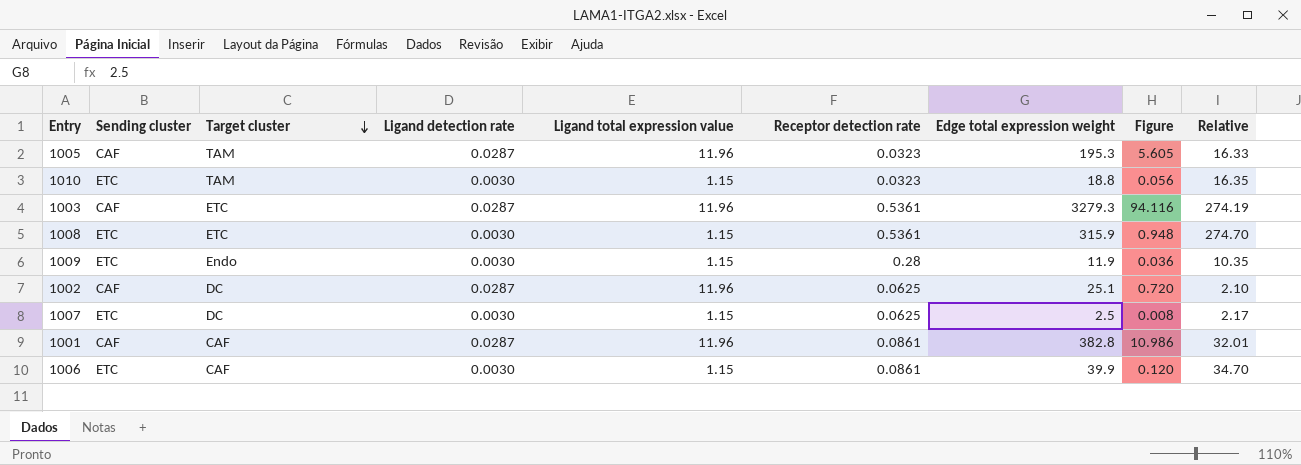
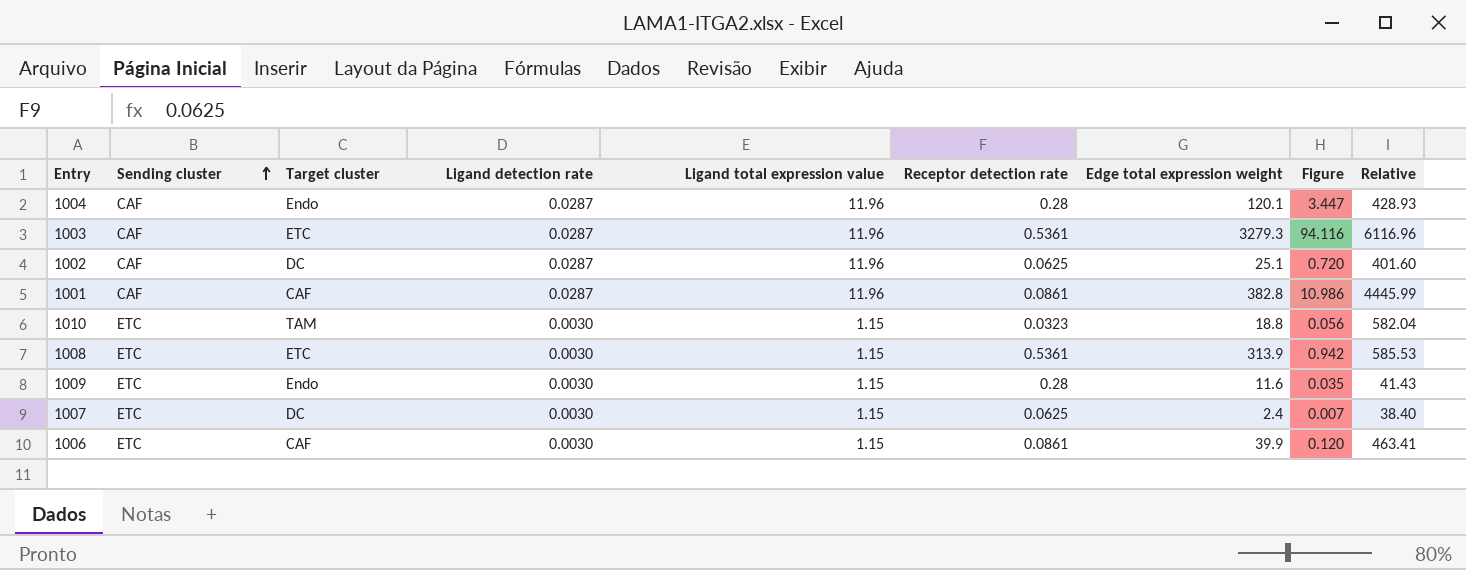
row order: Target cluster descending -> Sending cluster ascending
column Relative | formula: [Edge total expression weight] / [Ligand total expression value] -> [Edge total expression weight] / [Receptor detection rate]
row 1005: CAF | TAM | 0.0287 | 11.96 | 0.0323 | 195.3 | 5.605 | 16.33 -> none
row 1004: none -> CAF | Endo | 0.0287 | 11.96 | 0.28 | 120.1 | 3.447 | 428.93
1008 | Edge total expression weight: 315.9 -> 313.9
1008 | Figure: 0.948 -> 0.942
1009 | Edge total expression weight: 11.9 -> 11.6
1009 | Figure: 0.036 -> 0.035
1007 | Edge total expression weight: 2.5 -> 2.4
1007 | Figure: 0.008 -> 0.007

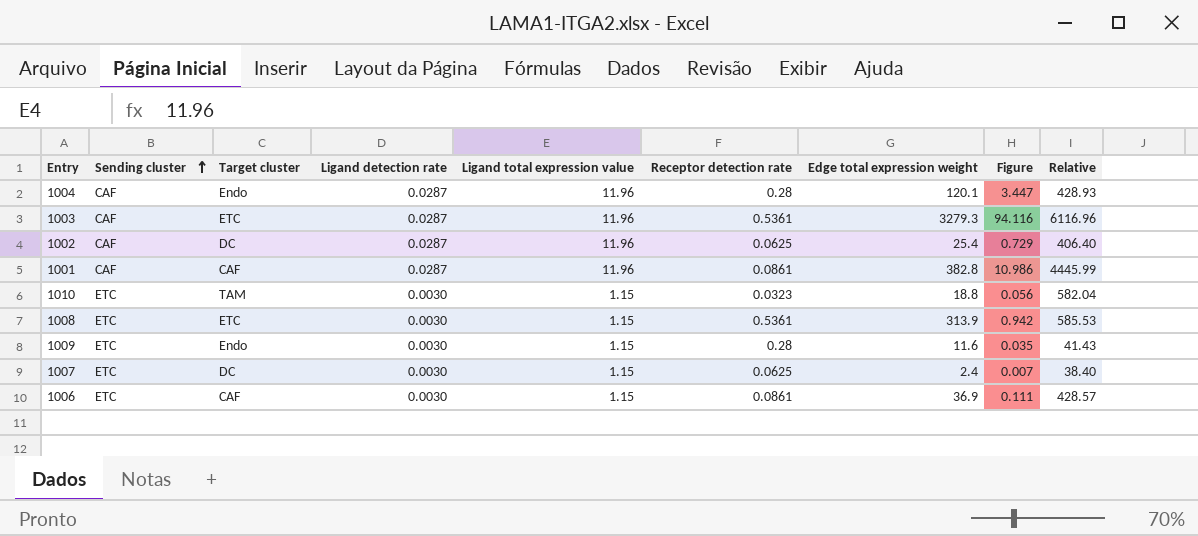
1002 | Edge total expression weight: 25.1 -> 25.4
1002 | Figure: 0.720 -> 0.729
1002 | Relative: 401.60 -> 406.40
1006 | Edge total expression weight: 39.9 -> 36.9
1006 | Figure: 0.120 -> 0.111
1006 | Relative: 463.41 -> 428.57

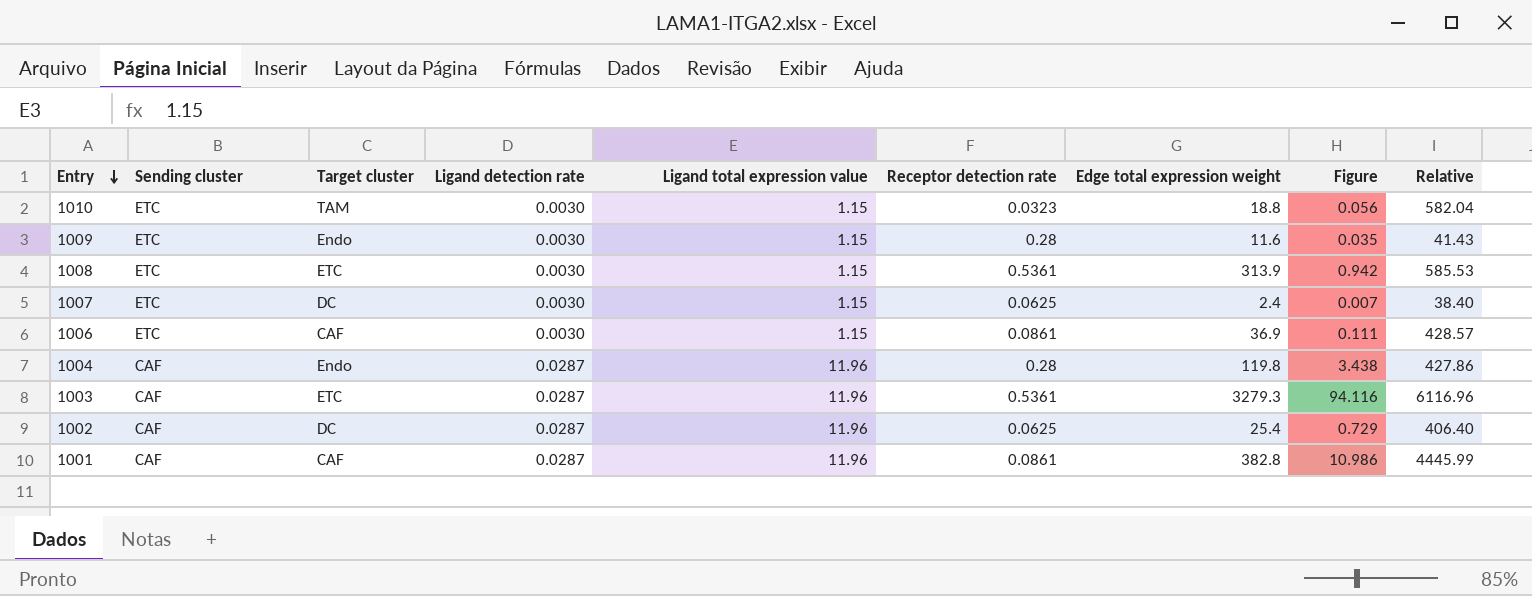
row order: Sending cluster ascending -> Entry descending
1004 | Edge total expression weight: 120.1 -> 119.8
1004 | Figure: 3.447 -> 3.438
1004 | Relative: 428.93 -> 427.86

